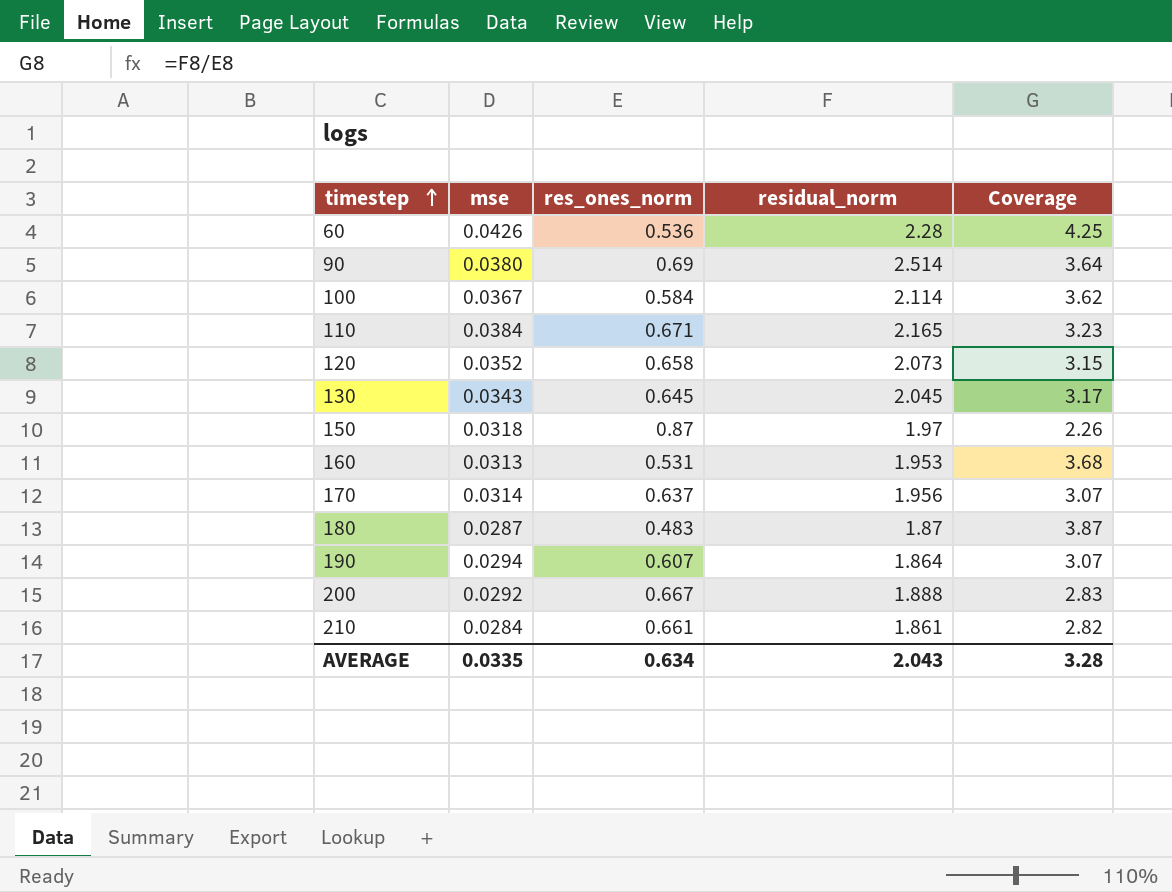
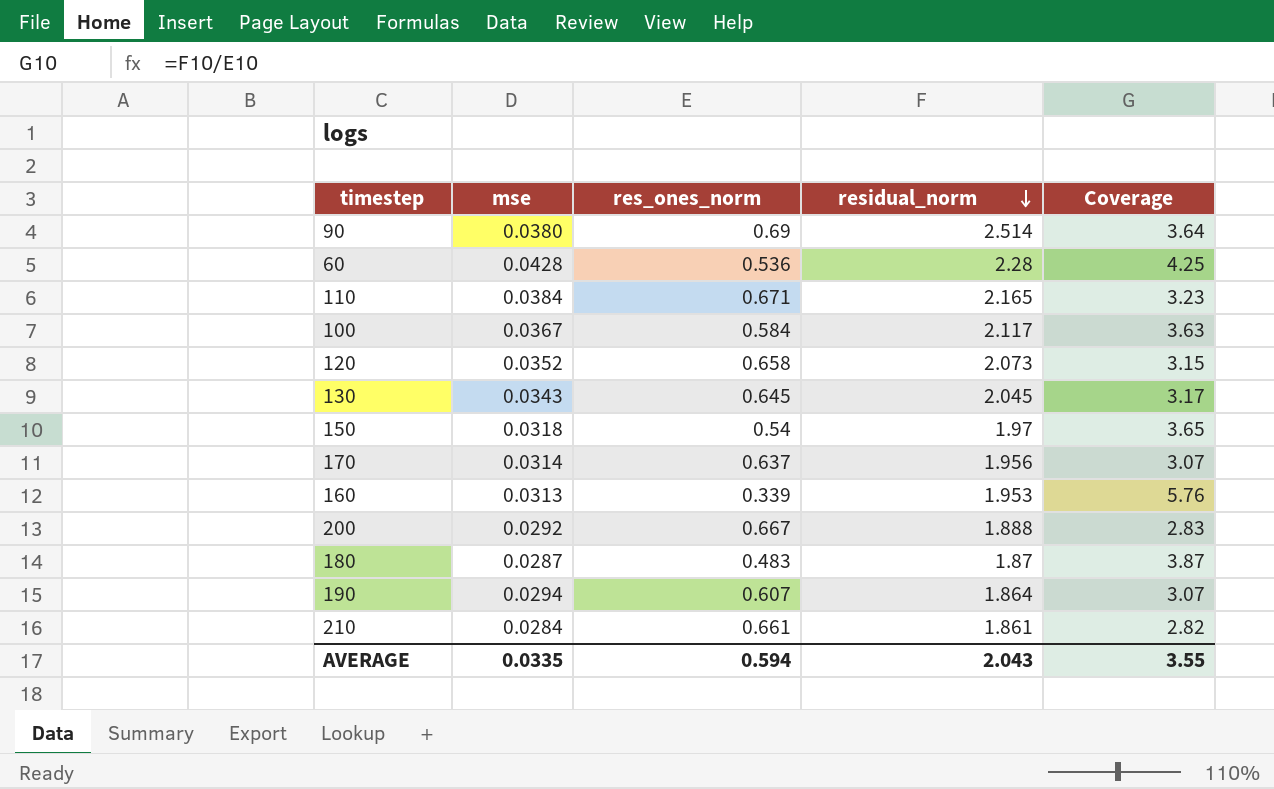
row order: timestep ascending -> residual_norm descending
60 | mse: 0.0426 -> 0.0428
100 | residual_norm: 2.114 -> 2.117
100 | Coverage: 3.62 -> 3.63
150 | res_ones_norm: 0.87 -> 0.54
150 | Coverage: 2.26 -> 3.65
160 | res_ones_norm: 0.531 -> 0.339
160 | Coverage: 3.68 -> 5.76
AVERAGE | res_ones_norm: 0.634 -> 0.594
AVERAGE | Coverage: 3.28 -> 3.55

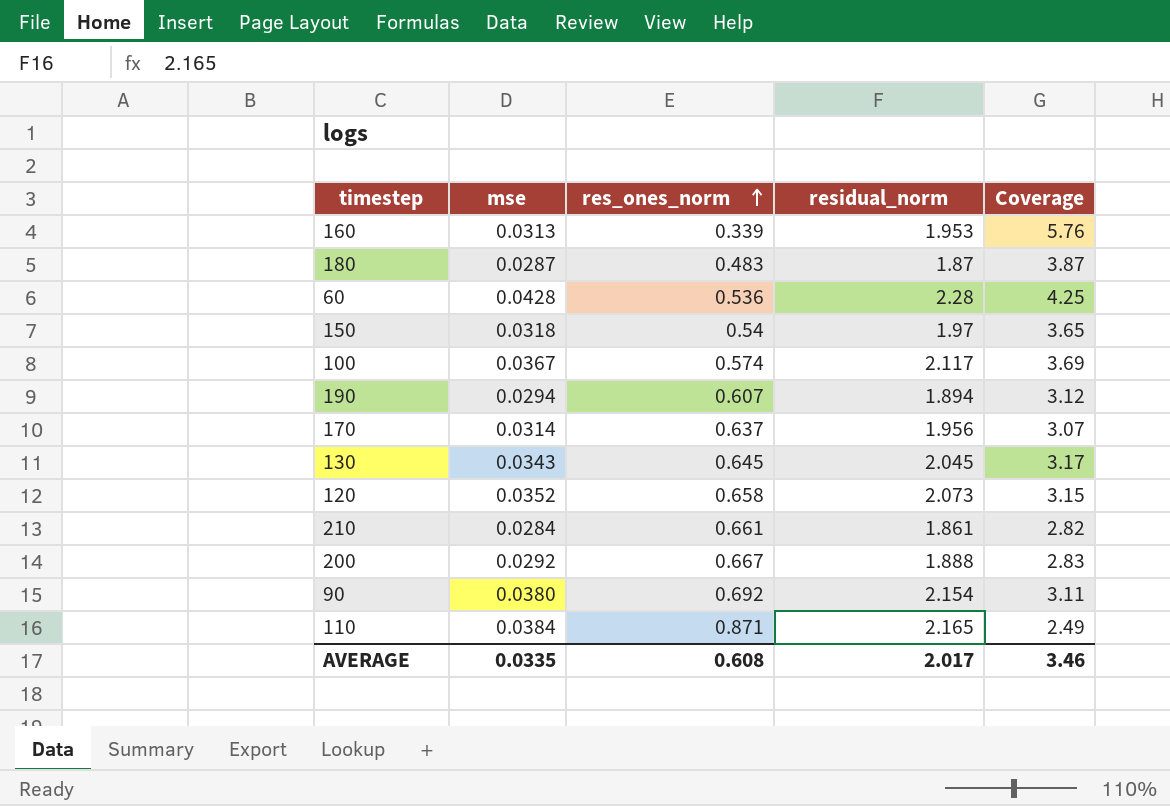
row order: residual_norm descending -> res_ones_norm ascending
100 | res_ones_norm: 0.584 -> 0.574
100 | Coverage: 3.63 -> 3.69
190 | residual_norm: 1.864 -> 1.894
190 | Coverage: 3.07 -> 3.12
90 | res_ones_norm: 0.69 -> 0.692
90 | residual_norm: 2.514 -> 2.154
90 | Coverage: 3.64 -> 3.11
110 | res_ones_norm: 0.671 -> 0.871
110 | Coverage: 3.23 -> 2.49
AVERAGE | res_ones_norm: 0.594 -> 0.608
AVERAGE | residual_norm: 2.043 -> 2.017
AVERAGE | Coverage: 3.55 -> 3.46

